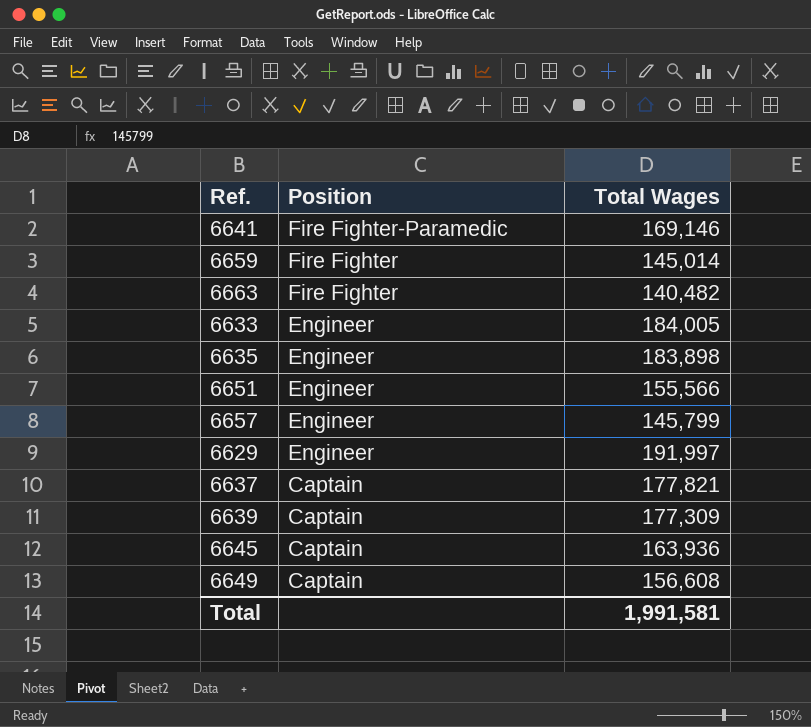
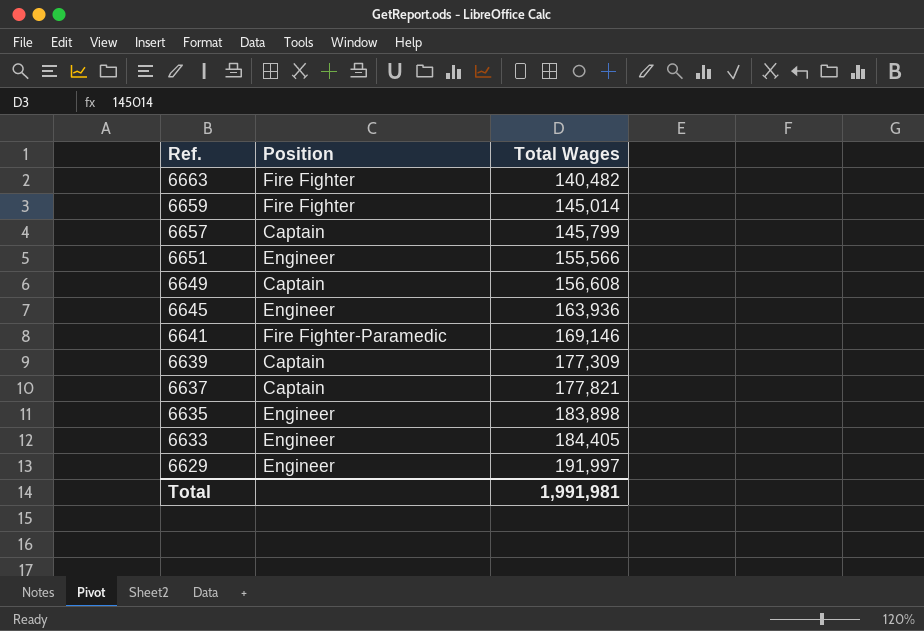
row order: Position descending -> Ref. descending
6657 | Position: Engineer -> Captain
6645 | Position: Captain -> Engineer
6633 | Total Wages: 184,005 -> 184,405
Total | Total Wages: 1,991,581 -> 1,991,981

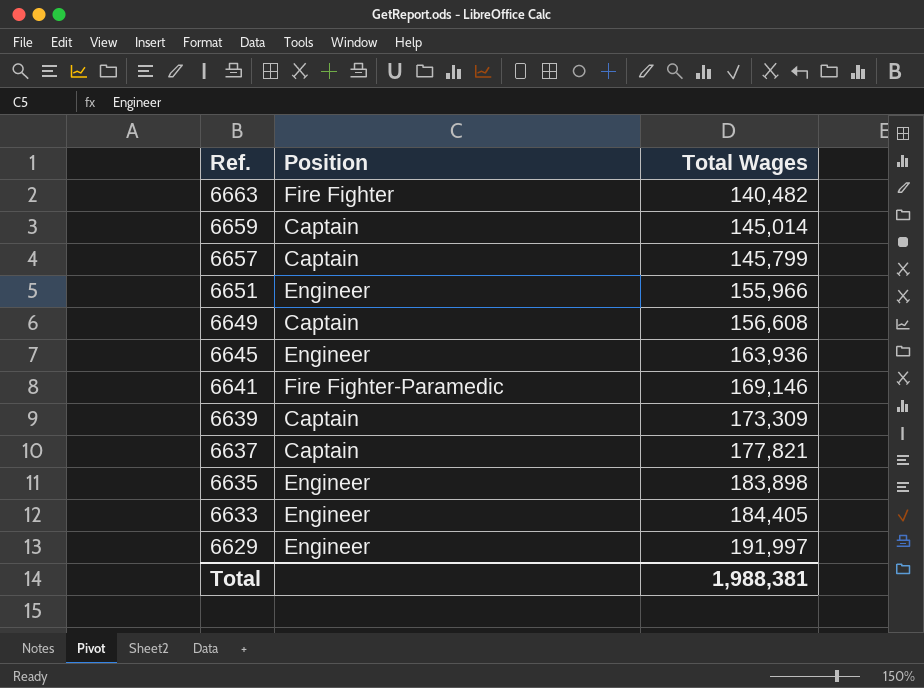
6659 | Position: Fire Fighter -> Captain
6651 | Total Wages: 155,566 -> 155,966
6639 | Total Wages: 177,309 -> 173,309
Total | Total Wages: 1,991,981 -> 1,988,381

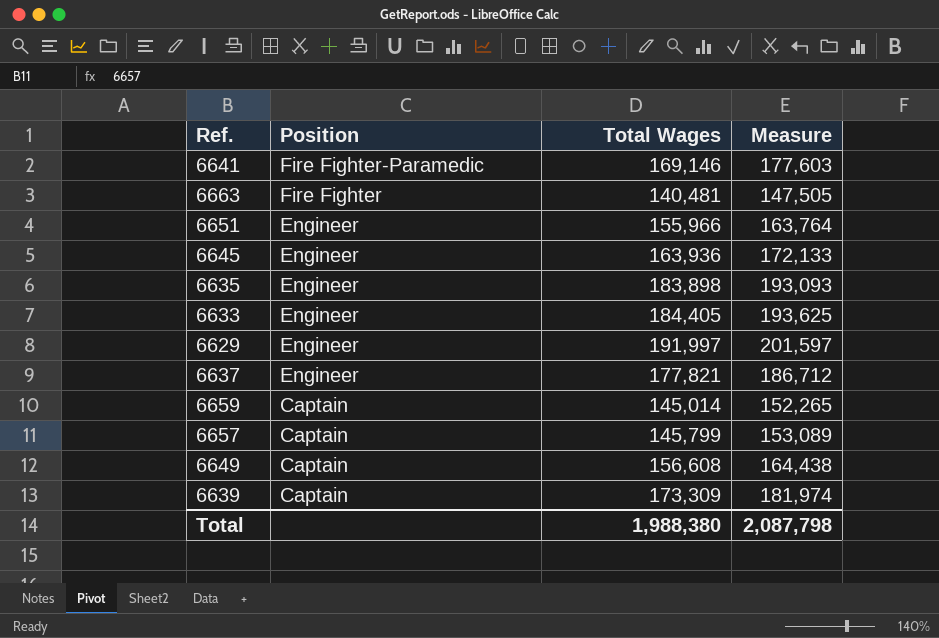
row order: Ref. descending -> Position descending
column Measure | formula: none -> [Total Wages] * 1.05
6663 | Total Wages: 140,482 -> 140,481
6637 | Position: Captain -> Engineer
Total | Total Wages: 1,988,381 -> 1,988,380

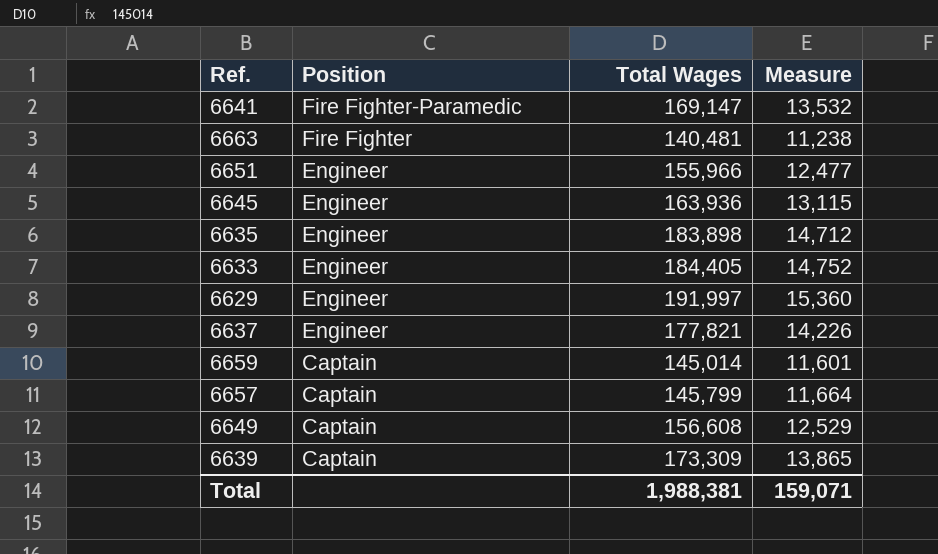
column Measure | formula: [Total Wages] * 1.05 -> [Total Wages] * 0.08
6641 | Total Wages: 169,146 -> 169,147
Total | Total Wages: 1,988,380 -> 1,988,381
Total | Measure: 2,087,798 -> 159,071

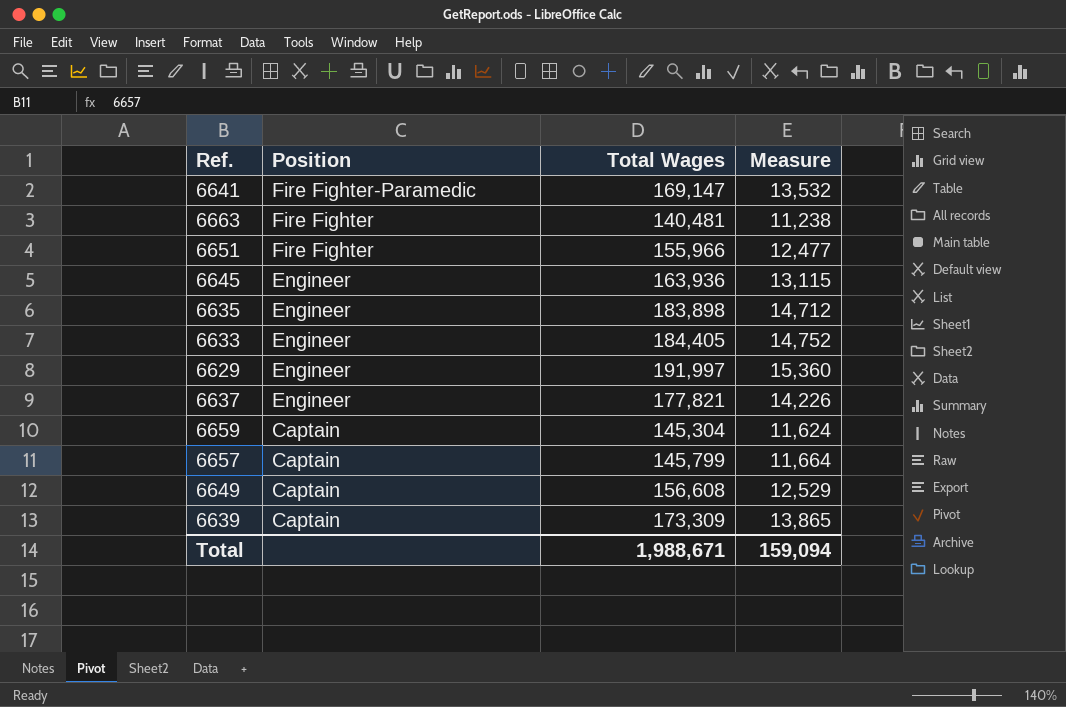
6651 | Position: Engineer -> Fire Fighter
6659 | Total Wages: 145,014 -> 145,304
6659 | Measure: 11,601 -> 11,624
Total | Total Wages: 1,988,381 -> 1,988,671
Total | Measure: 159,071 -> 159,094

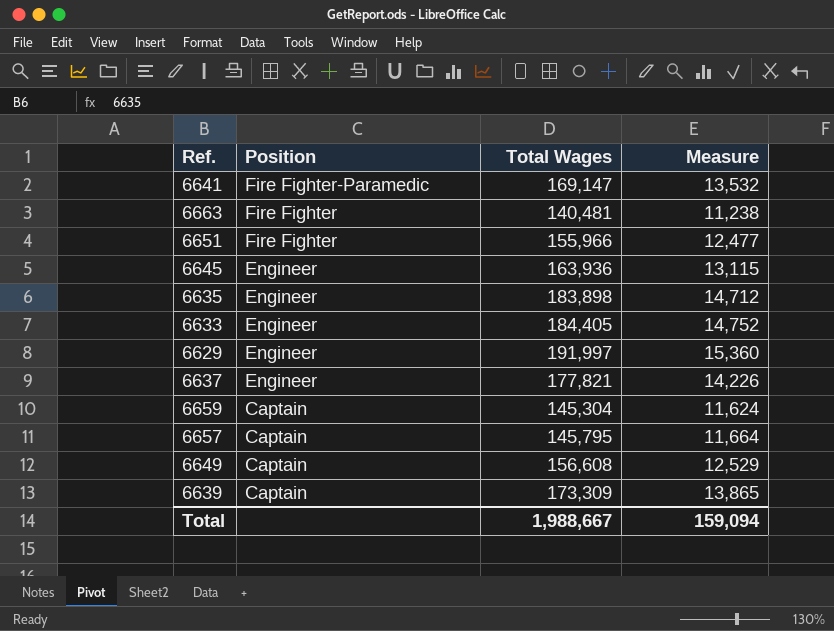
6657 | Total Wages: 145,799 -> 145,795
Total | Total Wages: 1,988,671 -> 1,988,667

